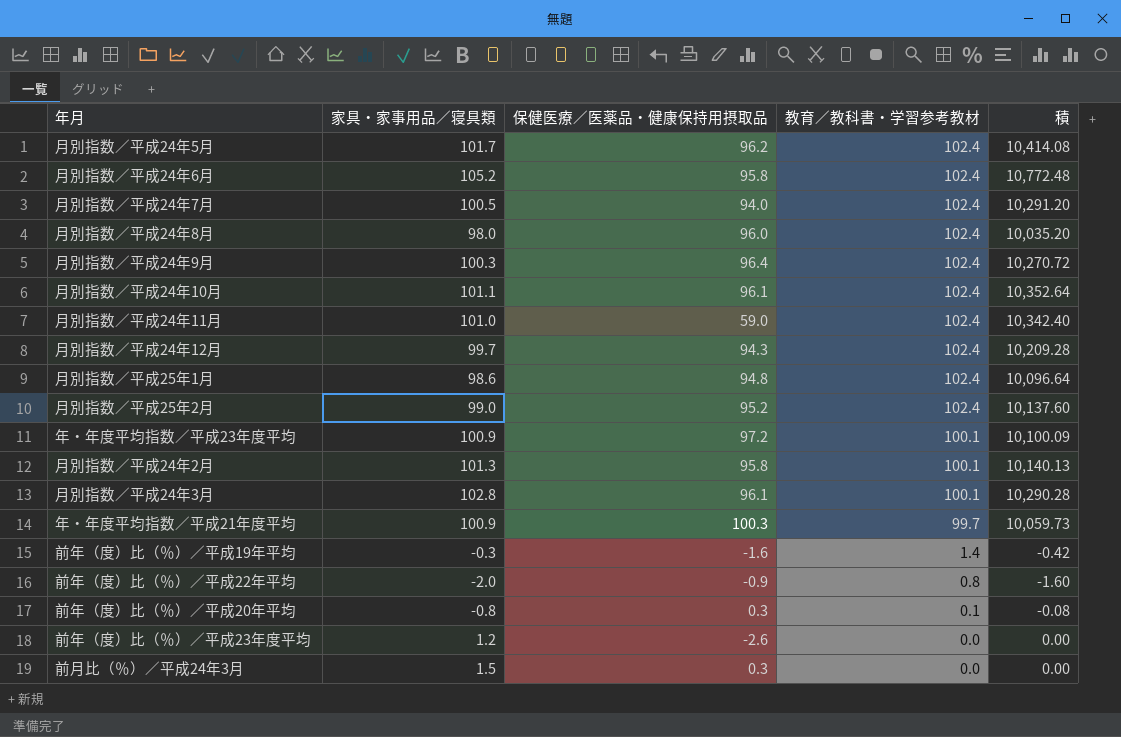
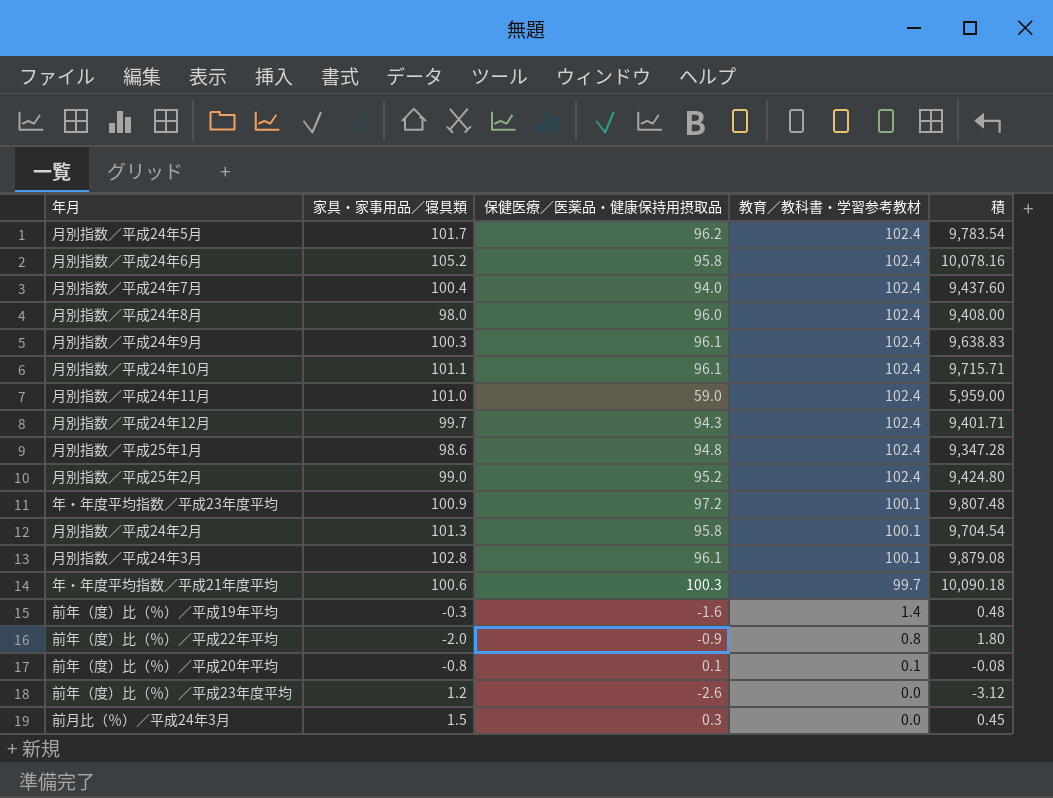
column 積 | formula: [家具・家事用品／寝具類] * [教育／教科書・学習参考教材] -> [家具・家事用品／寝具類] * [保健医療／医薬品・健康保持用摂取品]
月別指数／平成24年7月 | 家具・家事用品／寝具類: 100.5 -> 100.4
月別指数／平成24年9月 | 保健医療／医薬品・健康保持用摂取品: 96.4 -> 96.1
年・年度平均指数／平成21年度平均 | 家具・家事用品／寝具類: 100.9 -> 100.6
前年（度）比（％）／平成20年平均 | 保健医療／医薬品・健康保持用摂取品: 0.3 -> 0.1

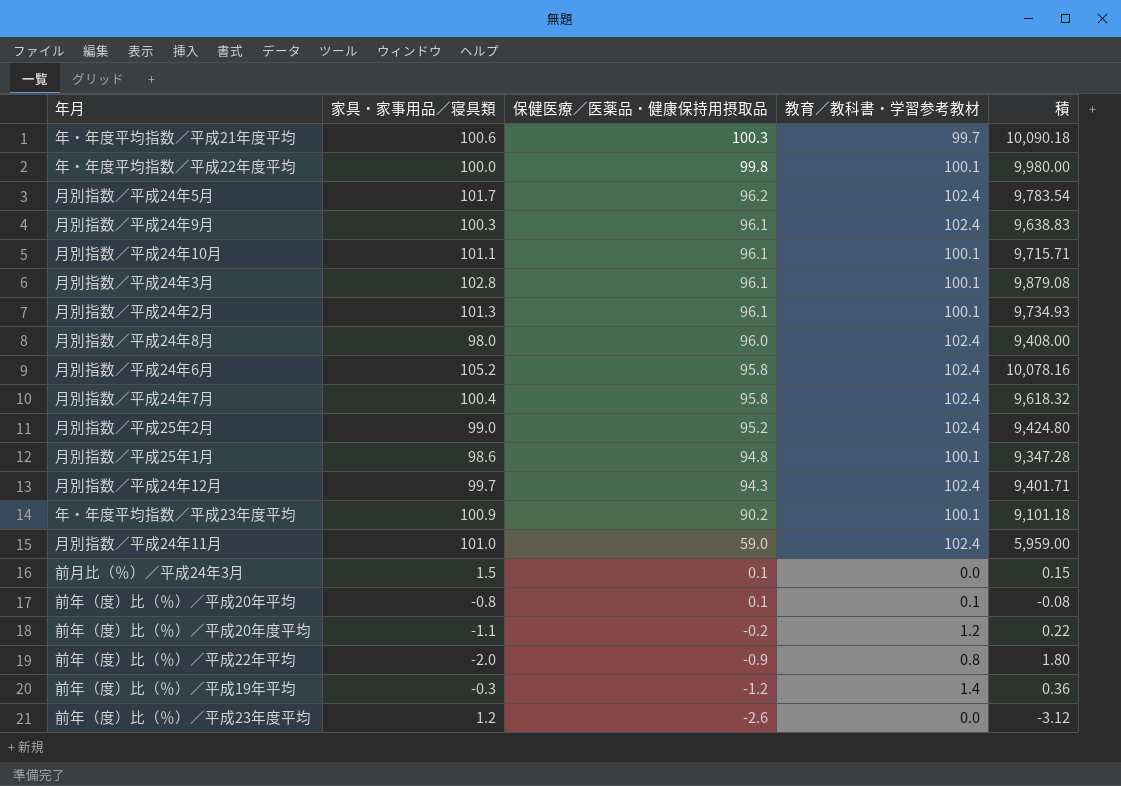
row order: 教育／教科書・学習参考教材 descending -> 保健医療／医薬品・健康保持用摂取品 descending
row 年・年度平均指数／平成22年度平均: none -> 100.0 | 99.8 | 100.1 | 9,980.00
月別指数／平成24年10月 | 教育／教科書・学習参考教材: 102.4 -> 100.1
月別指数／平成24年2月 | 保健医療／医薬品・健康保持用摂取品: 95.8 -> 96.1
月別指数／平成24年2月 | 積: 9,704.54 -> 9,734.93
月別指数／平成24年7月 | 保健医療／医薬品・健康保持用摂取品: 94.0 -> 95.8
月別指数／平成24年7月 | 積: 9,437.60 -> 9,618.32
月別指数／平成25年1月 | 教育／教科書・学習参考教材: 102.4 -> 100.1
年・年度平均指数／平成23年度平均 | 保健医療／医薬品・健康保持用摂取品: 97.2 -> 90.2
年・年度平均指数／平成23年度平均 | 積: 9,807.48 -> 9,101.18
前月比（％）／平成24年3月 | 保健医療／医薬品・健康保持用摂取品: 0.3 -> 0.1
前月比（％）／平成24年3月 | 積: 0.45 -> 0.15
row 前年（度）比（％）／平成20年度平均: none -> -1.1 | -0.2 | 1.2 | 0.22
前年（度）比（％）／平成19年平均 | 保健医療／医薬品・健康保持用摂取品: -1.6 -> -1.2
前年（度）比（％）／平成19年平均 | 積: 0.48 -> 0.36

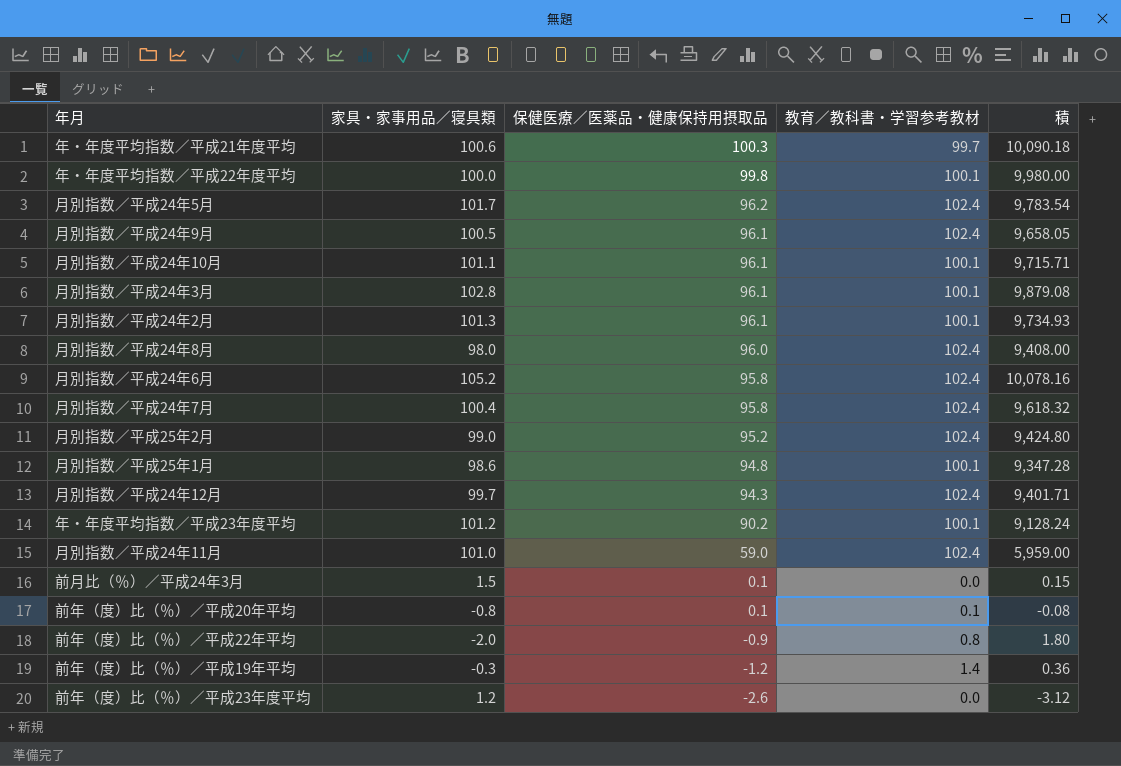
row 前年（度）比（％）／平成20年度平均: -1.1 | -0.2 | 1.2 | 0.22 -> none
月別指数／平成24年9月 | 家具・家事用品／寝具類: 100.3 -> 100.5
月別指数／平成24年9月 | 積: 9,638.83 -> 9,658.05
年・年度平均指数／平成23年度平均 | 家具・家事用品／寝具類: 100.9 -> 101.2
年・年度平均指数／平成23年度平均 | 積: 9,101.18 -> 9,128.24

